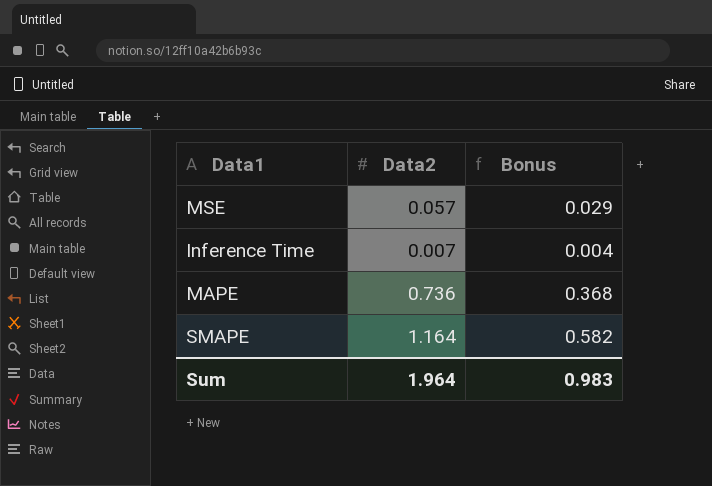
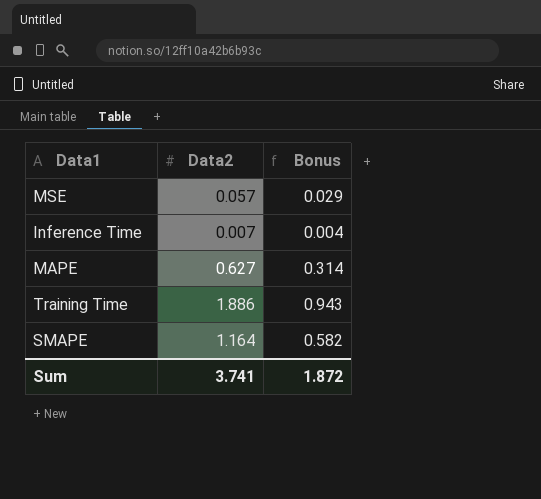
MAPE | Data2: 0.736 -> 0.627
MAPE | Bonus: 0.368 -> 0.314
row Training Time: none -> 1.886 | 0.943
Sum | Data2: 1.964 -> 3.741
Sum | Bonus: 0.983 -> 1.872

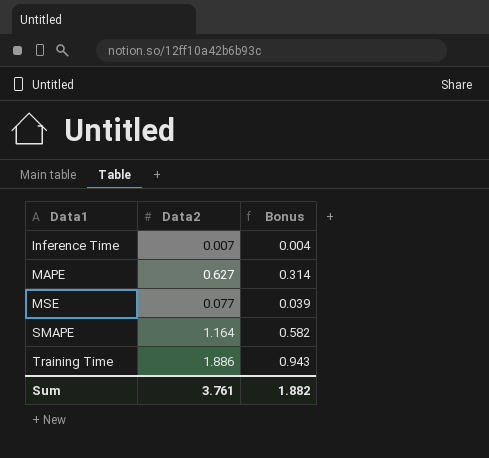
row order: none -> Data1 ascending
MSE | Data2: 0.057 -> 0.077
MSE | Bonus: 0.029 -> 0.039
Sum | Data2: 3.741 -> 3.761
Sum | Bonus: 1.872 -> 1.882

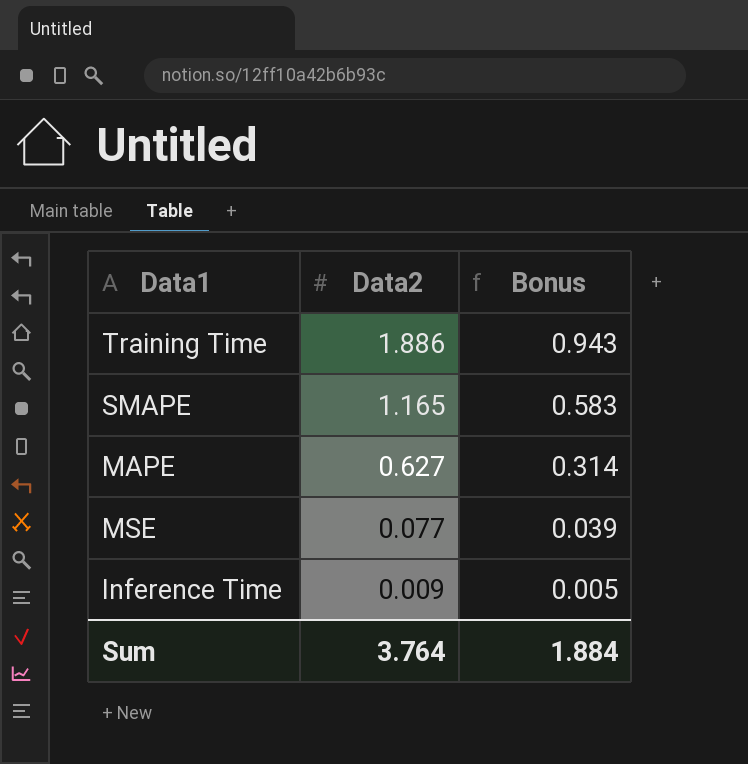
row order: Data1 ascending -> Data2 descending
SMAPE | Data2: 1.164 -> 1.165
SMAPE | Bonus: 0.582 -> 0.583
Inference Time | Data2: 0.007 -> 0.009
Inference Time | Bonus: 0.004 -> 0.005
Sum | Data2: 3.761 -> 3.764
Sum | Bonus: 1.882 -> 1.884

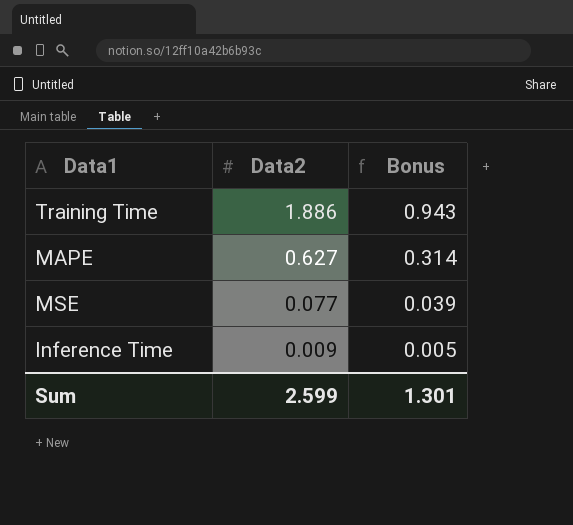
row SMAPE: 1.165 | 0.583 -> none
Sum | Data2: 3.764 -> 2.599
Sum | Bonus: 1.884 -> 1.301

